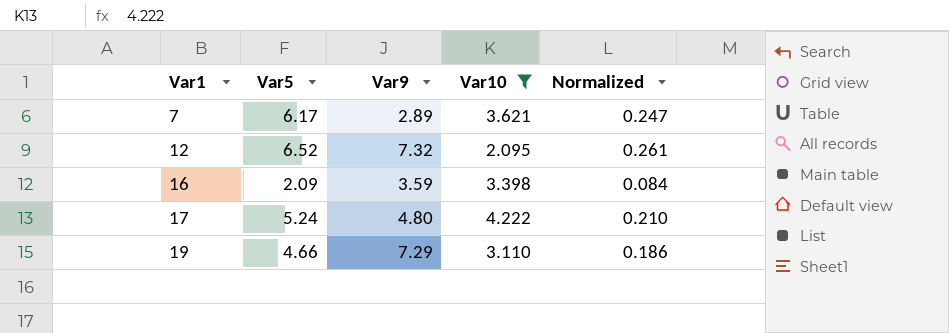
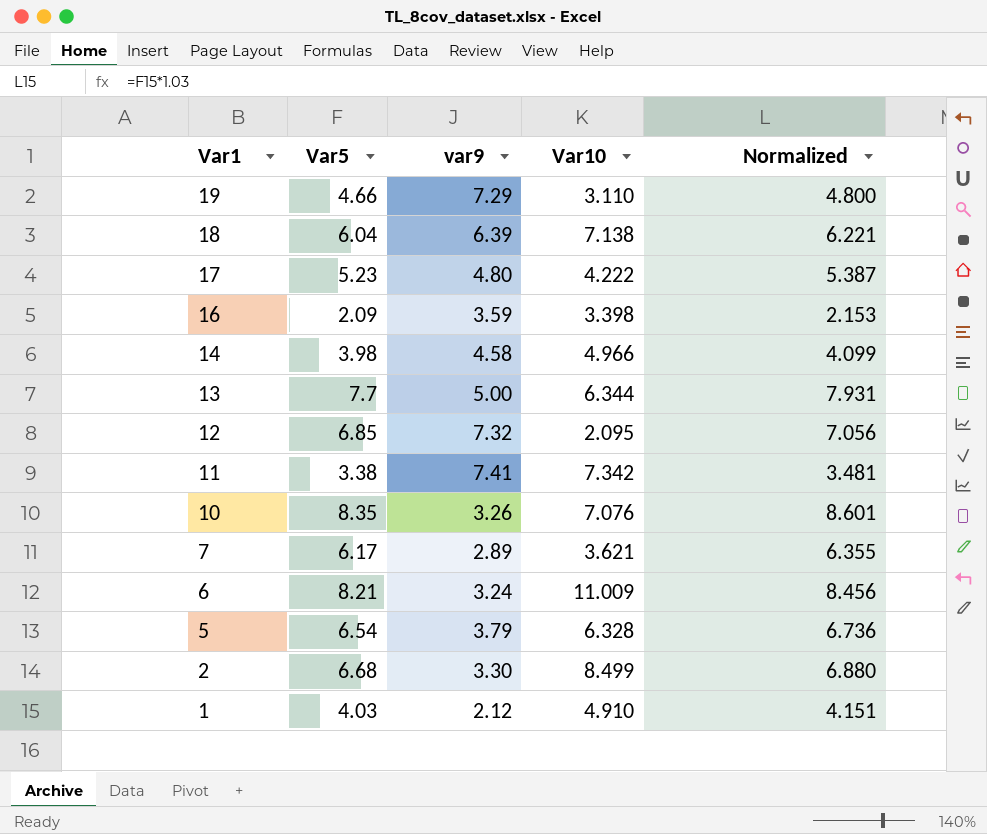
filter: Var10 <= 4.222 -> none
row order: Var1 ascending -> Var1 descending
column name: Var9 -> var9
column Normalized | formula: [Var5] * 0.04 -> [Var5] * 1.03
17 | Var5: 5.24 -> 5.23
12 | Var5: 6.52 -> 6.85

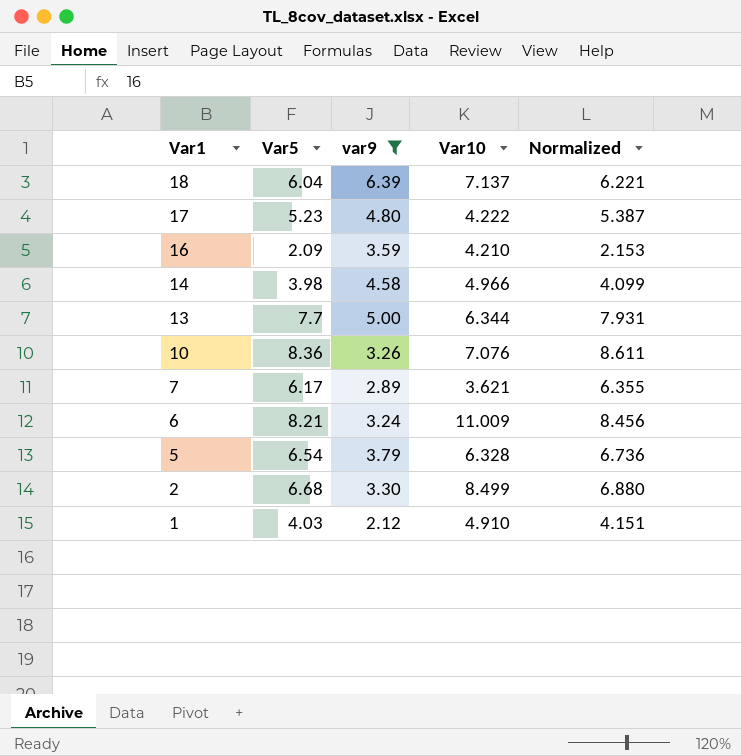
filter: none -> var9 <= 6.39
18 | Var10: 7.138 -> 7.137
16 | Var10: 3.398 -> 4.210
10 | Var5: 8.35 -> 8.36
10 | Normalized: 8.601 -> 8.611

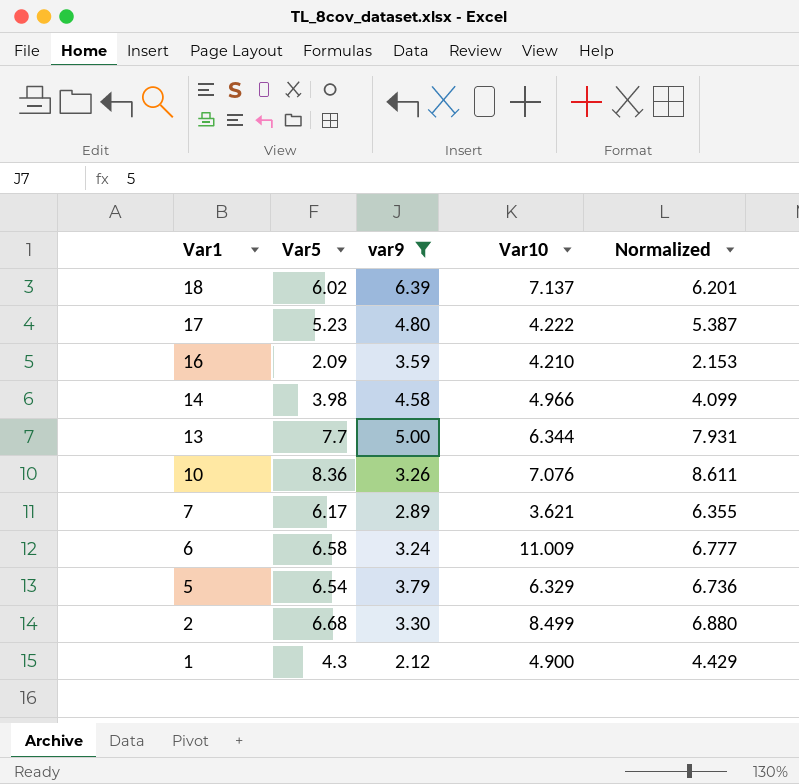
18 | Var5: 6.04 -> 6.02
18 | Normalized: 6.221 -> 6.201
6 | Var5: 8.21 -> 6.58
6 | Normalized: 8.456 -> 6.777
5 | Var10: 6.328 -> 6.329
1 | Var5: 4.03 -> 4.3
1 | Var10: 4.910 -> 4.900
1 | Normalized: 4.151 -> 4.429

